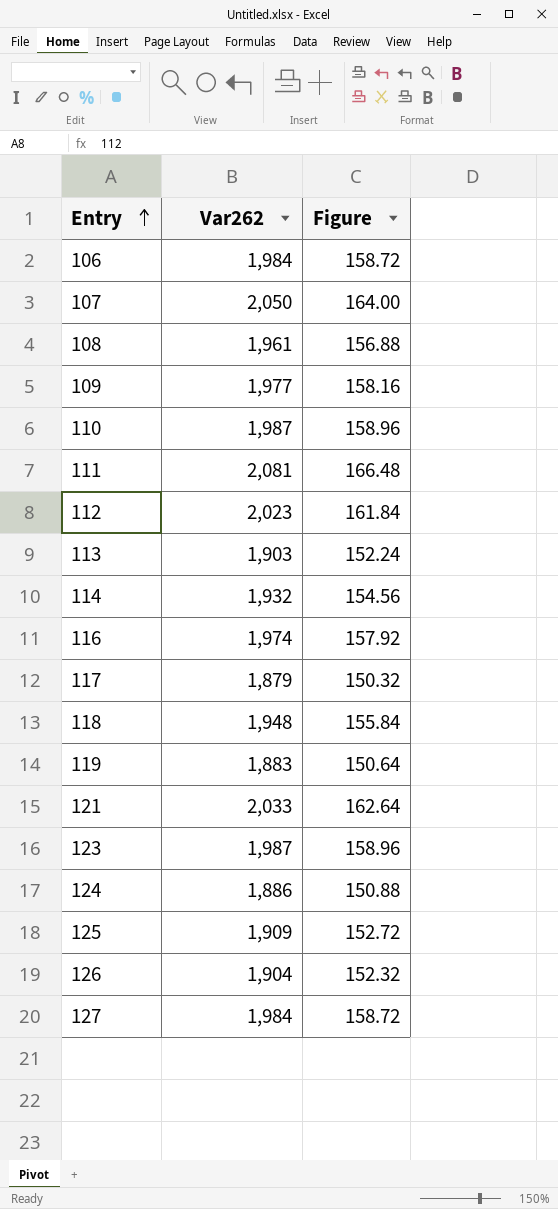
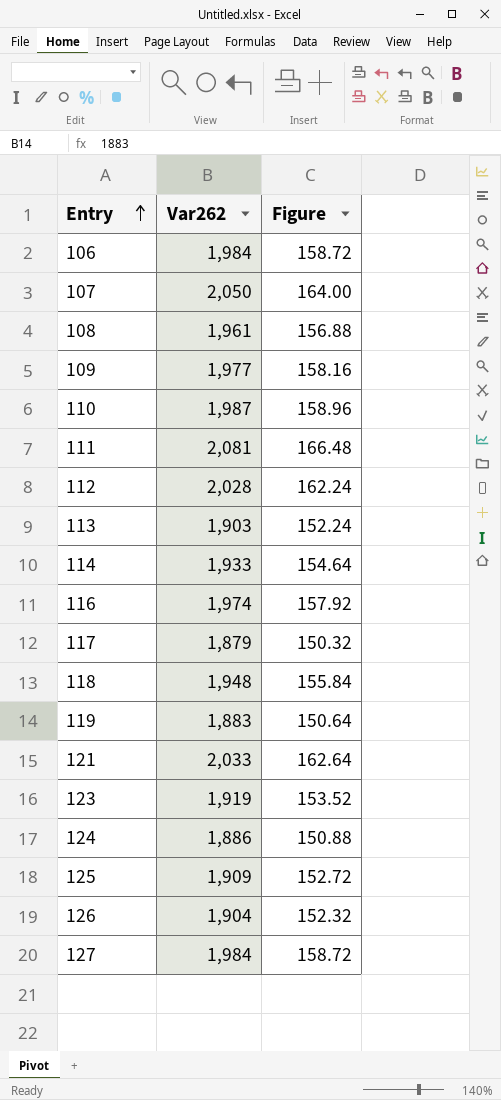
112 | Var262: 2,023 -> 2,028
112 | Figure: 161.84 -> 162.24
114 | Var262: 1,932 -> 1,933
114 | Figure: 154.56 -> 154.64
123 | Var262: 1,987 -> 1,919
123 | Figure: 158.96 -> 153.52

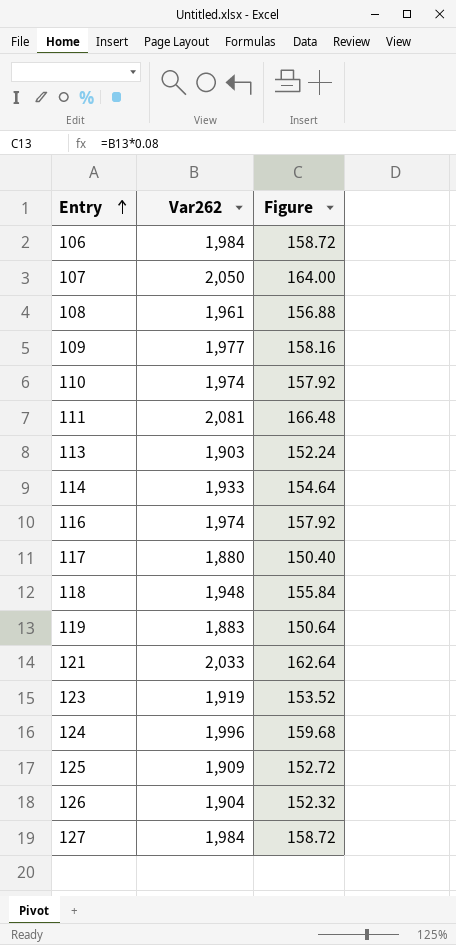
row 112: 2,028 | 162.24 -> none
110 | Var262: 1,987 -> 1,974
110 | Figure: 158.96 -> 157.92
117 | Var262: 1,879 -> 1,880
117 | Figure: 150.32 -> 150.40
124 | Var262: 1,886 -> 1,996
124 | Figure: 150.88 -> 159.68

